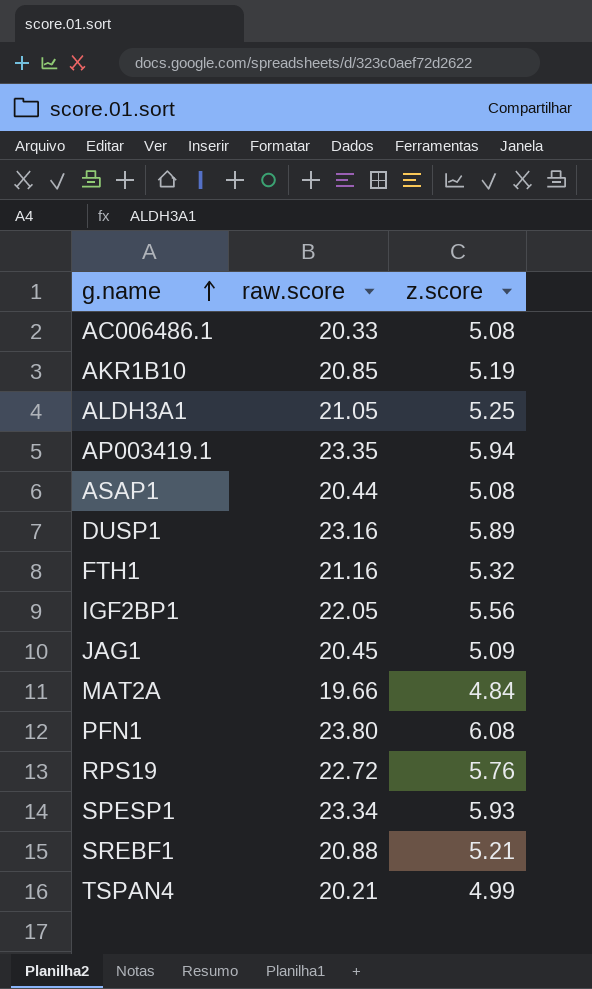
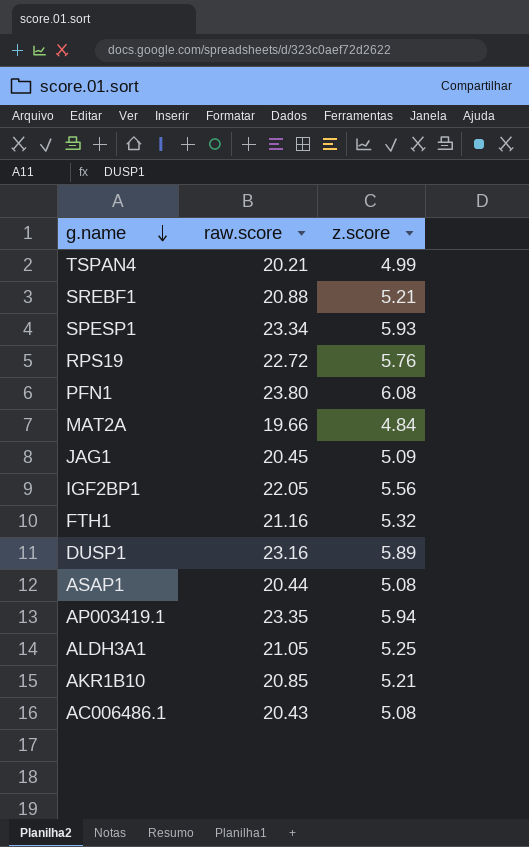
row order: g.name ascending -> g.name descending
AKR1B10 | z.score: 5.19 -> 5.21
AC006486.1 | raw.score: 20.33 -> 20.43

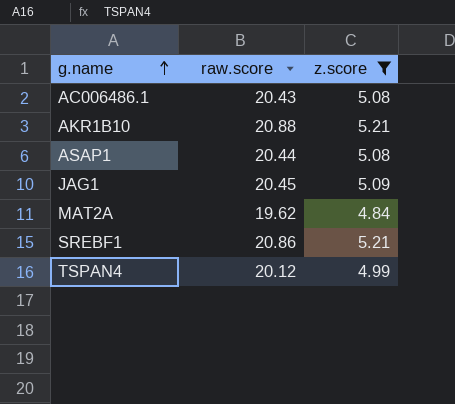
filter: none -> z.score <= 5.21
row order: g.name descending -> g.name ascending
AKR1B10 | raw.score: 20.85 -> 20.88
MAT2A | raw.score: 19.66 -> 19.62
SREBF1 | raw.score: 20.88 -> 20.86
TSPAN4 | raw.score: 20.21 -> 20.12

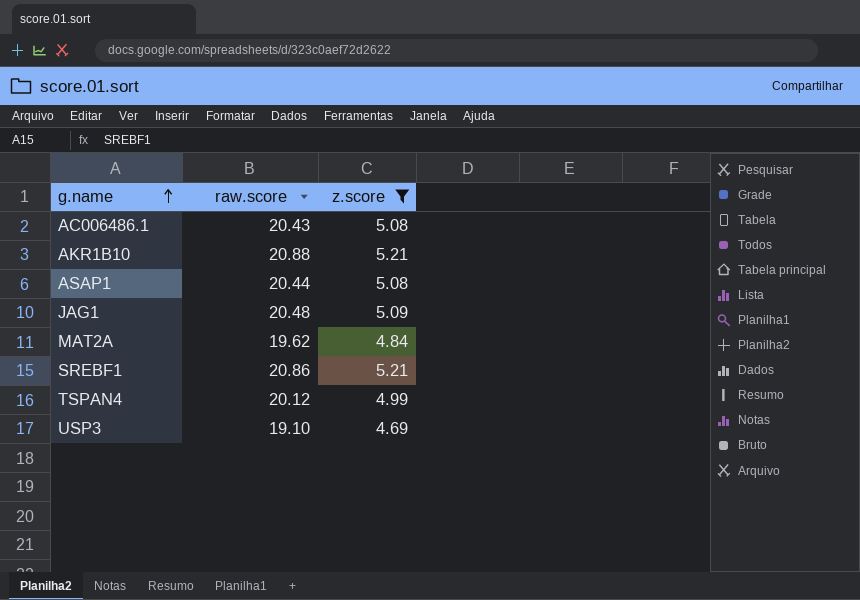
JAG1 | raw.score: 20.45 -> 20.48
row USP3: none -> 19.10 | 4.69

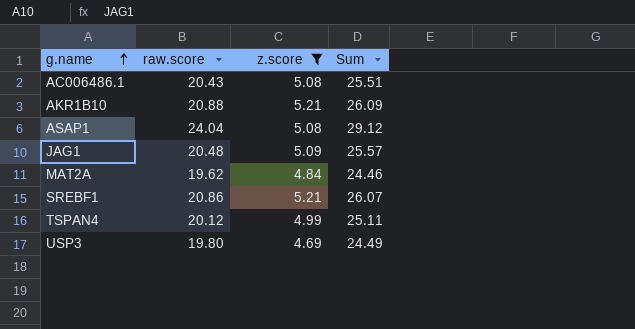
column Sum | formula: none -> [raw.score] + [z.score]
ASAP1 | raw.score: 20.44 -> 24.04
USP3 | raw.score: 19.10 -> 19.80

